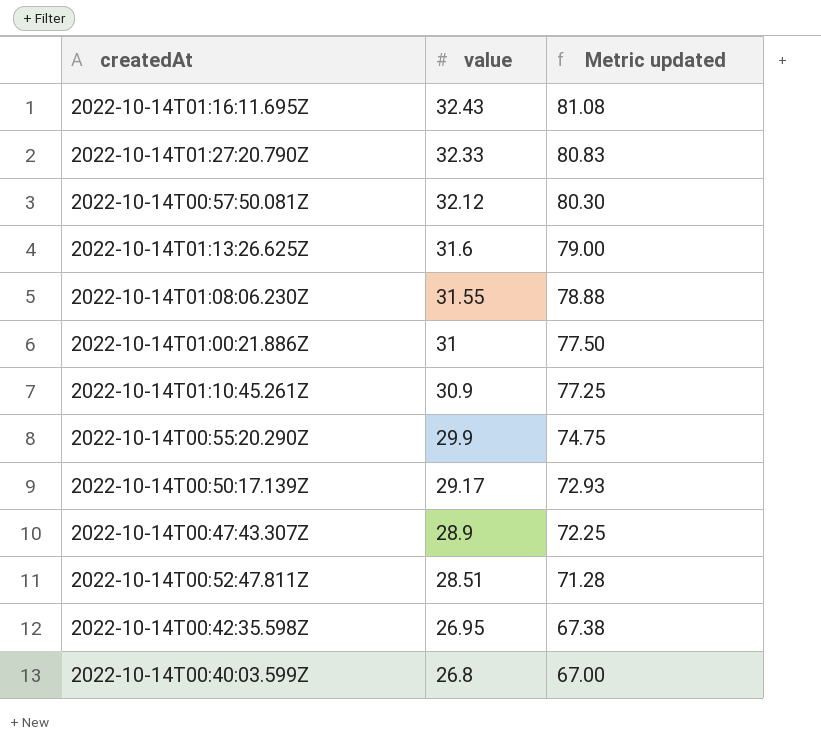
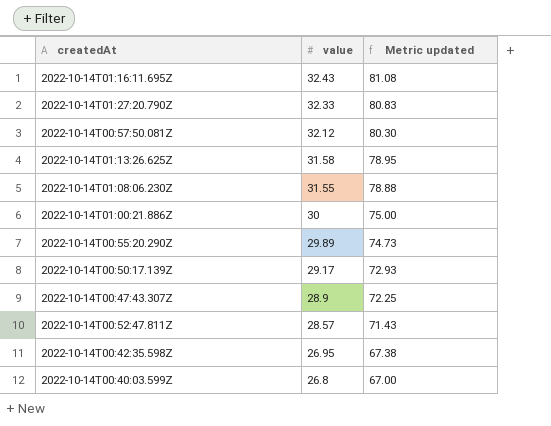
row 2022-10-14T01:10:45.261Z: 30.9 | 77.25 -> none
2022-10-14T01:13:26.625Z | value: 31.6 -> 31.58
2022-10-14T01:13:26.625Z | Metric updated: 79.00 -> 78.95
2022-10-14T01:00:21.886Z | value: 31 -> 30
2022-10-14T01:00:21.886Z | Metric updated: 77.50 -> 75.00
2022-10-14T00:55:20.290Z | value: 29.9 -> 29.89
2022-10-14T00:55:20.290Z | Metric updated: 74.75 -> 74.73
2022-10-14T00:52:47.811Z | value: 28.51 -> 28.57
2022-10-14T00:52:47.811Z | Metric updated: 71.28 -> 71.43

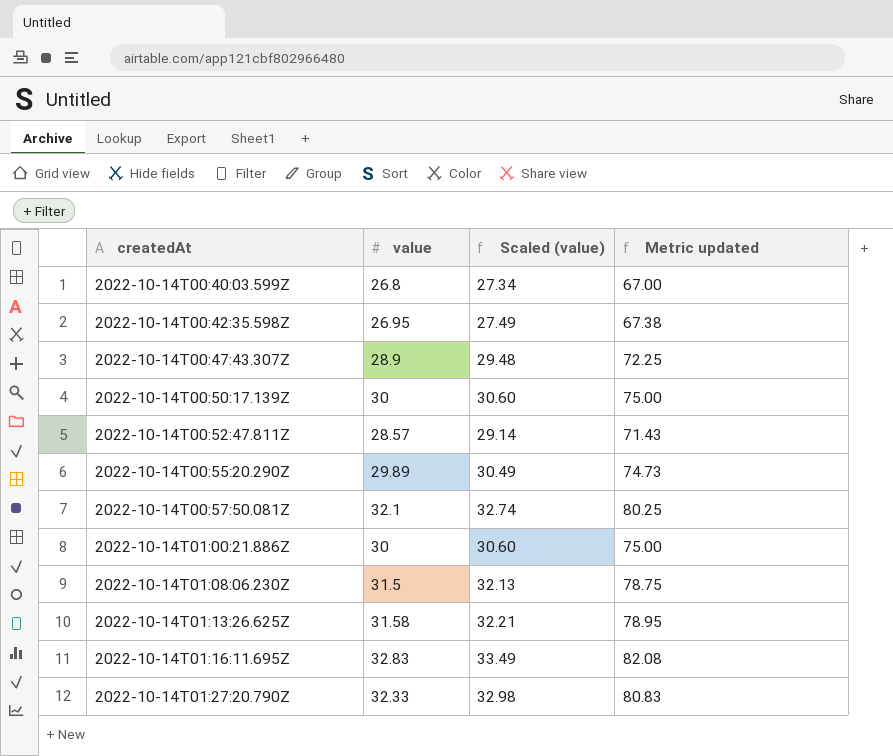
row order: value descending -> createdAt ascending
column Scaled (value) | formula: none -> [value] * 1.02
2022-10-14T00:50:17.139Z | value: 29.17 -> 30
2022-10-14T00:50:17.139Z | Metric updated: 72.93 -> 75.00
2022-10-14T00:57:50.081Z | value: 32.12 -> 32.1
2022-10-14T00:57:50.081Z | Metric updated: 80.30 -> 80.25
2022-10-14T01:08:06.230Z | value: 31.55 -> 31.5
2022-10-14T01:08:06.230Z | Metric updated: 78.88 -> 78.75
2022-10-14T01:16:11.695Z | value: 32.43 -> 32.83
2022-10-14T01:16:11.695Z | Metric updated: 81.08 -> 82.08

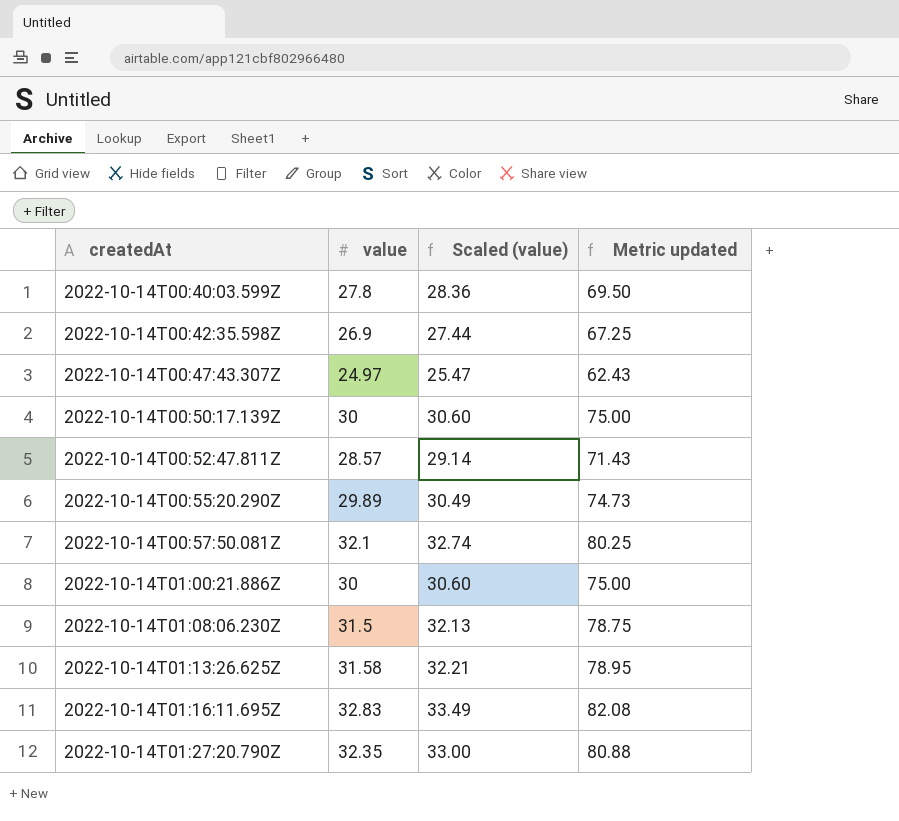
2022-10-14T00:40:03.599Z | value: 26.8 -> 27.8
2022-10-14T00:40:03.599Z | Scaled (value): 27.34 -> 28.36
2022-10-14T00:40:03.599Z | Metric updated: 67.00 -> 69.50
2022-10-14T00:42:35.598Z | value: 26.95 -> 26.9
2022-10-14T00:42:35.598Z | Scaled (value): 27.49 -> 27.44
2022-10-14T00:42:35.598Z | Metric updated: 67.38 -> 67.25
2022-10-14T00:47:43.307Z | value: 28.9 -> 24.97
2022-10-14T00:47:43.307Z | Scaled (value): 29.48 -> 25.47
2022-10-14T00:47:43.307Z | Metric updated: 72.25 -> 62.43
2022-10-14T01:27:20.790Z | value: 32.33 -> 32.35
2022-10-14T01:27:20.790Z | Scaled (value): 32.98 -> 33.00
2022-10-14T01:27:20.790Z | Metric updated: 80.83 -> 80.88

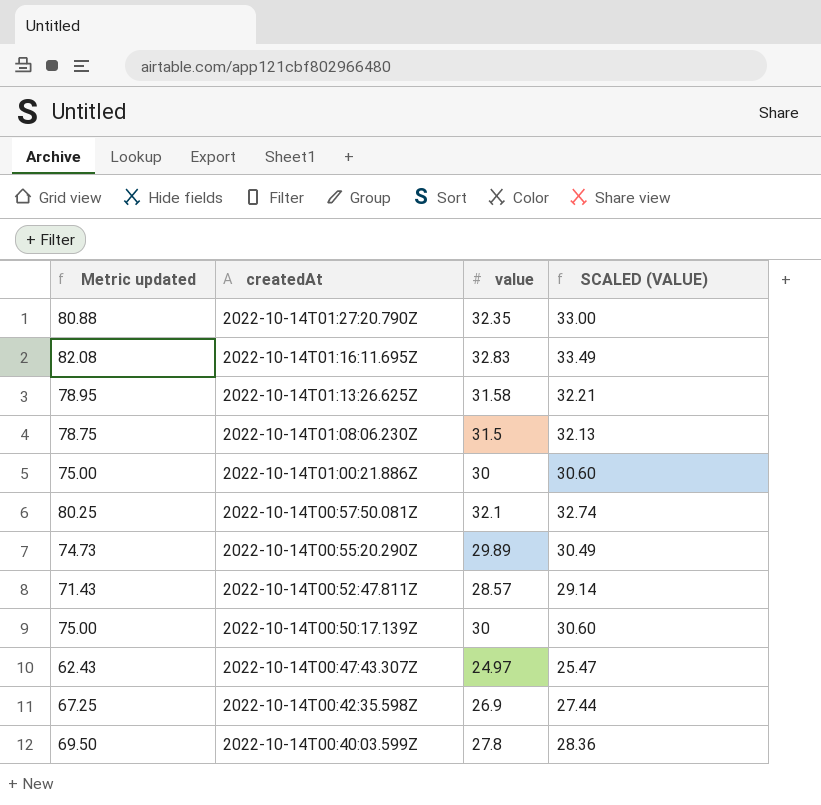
row order: createdAt ascending -> createdAt descending
column Metric updated | position: 4 -> 1
column name: Scaled (value) -> SCALED (VALUE)

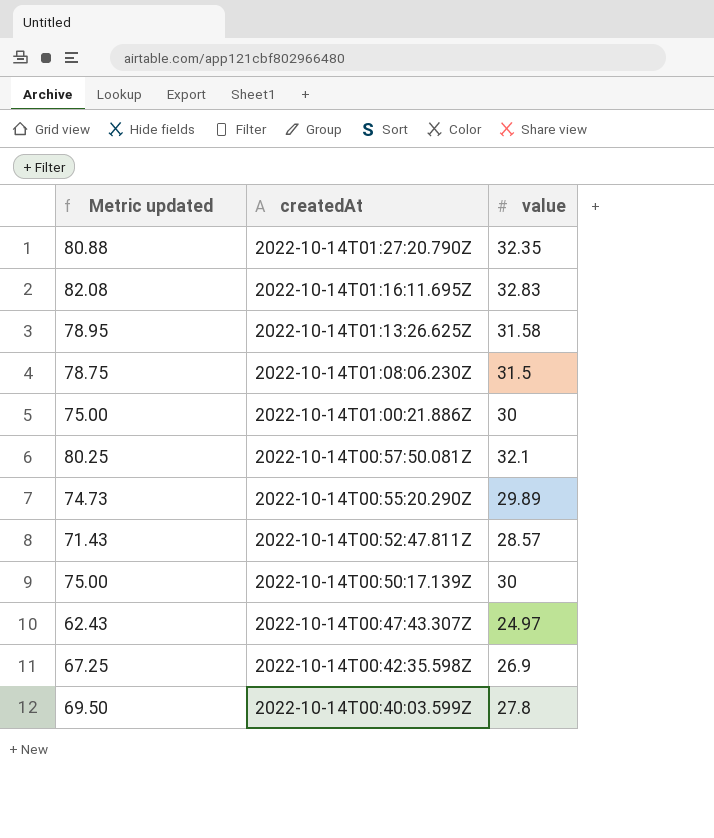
column SCALED (VALUE) | formula: [value] * 1.02 -> none

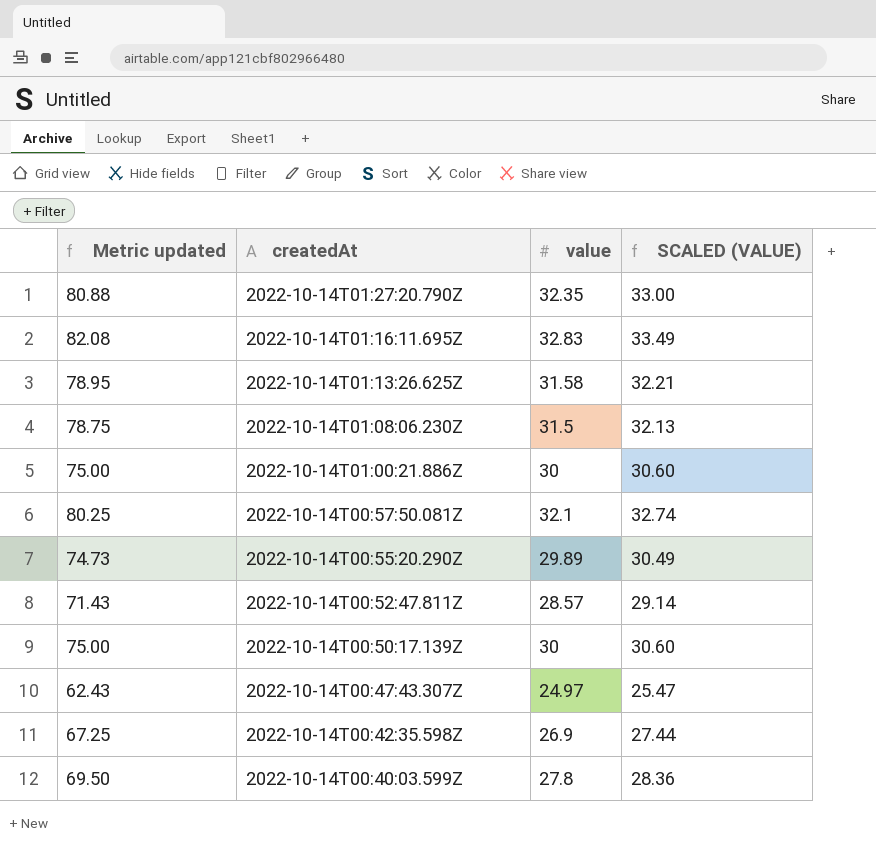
column SCALED (VALUE) | formula: none -> [value] * 1.02

